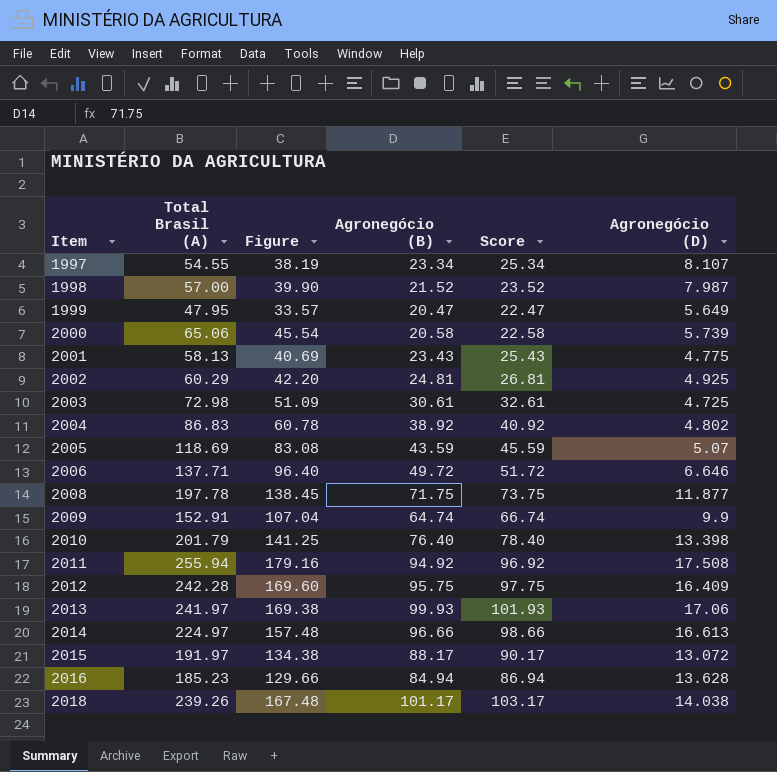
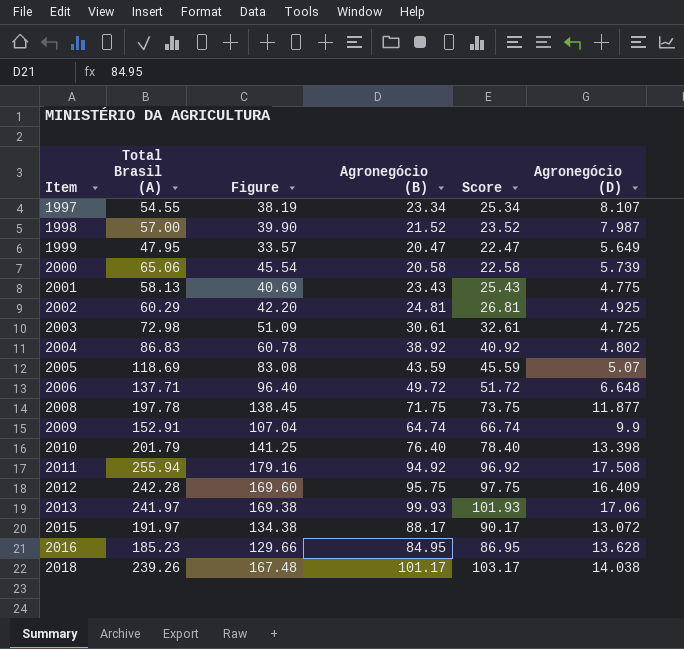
row 2014: 224.97 | 157.48 | 96.66 | 98.66 | 16.613 -> none
2006 | Agronegócio (D): 6.646 -> 6.648
2016 | Agronegócio (B): 84.94 -> 84.95
2016 | Score: 86.94 -> 86.95

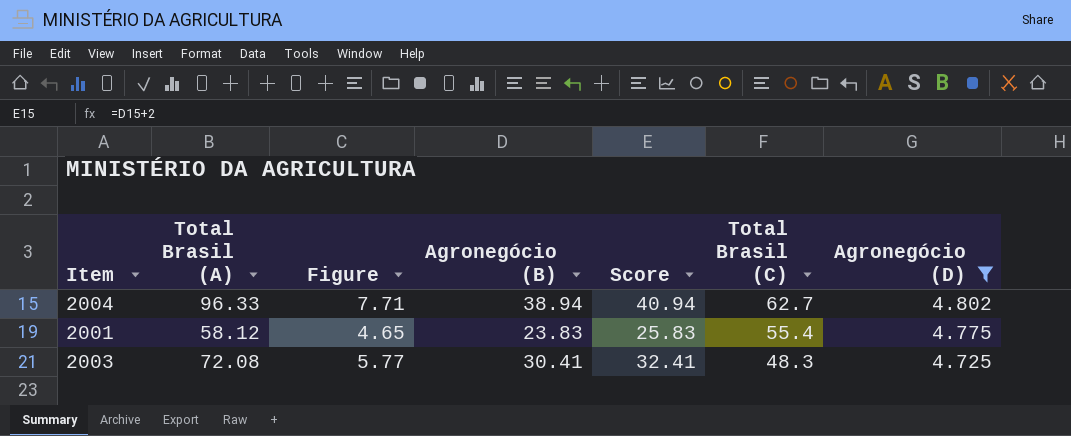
filter: none -> Agronegócio (D) <= 4.802
row order: Item ascending -> Total Brasil (C) descending
column Figure | formula: [Total Brasil (A)] * 0.7 -> [Total Brasil (A)] * 0.08
column Total Brasil (C) | position: none -> 6
2004 | Total Brasil (A): 86.83 -> 96.33
2004 | Agronegócio (B): 38.92 -> 38.94
2004 | Score: 40.92 -> 40.94
2001 | Total Brasil (A): 58.13 -> 58.12
2001 | Agronegócio (B): 23.43 -> 23.83
2001 | Score: 25.43 -> 25.83
2003 | Total Brasil (A): 72.98 -> 72.08
2003 | Agronegócio (B): 30.61 -> 30.41
2003 | Score: 32.61 -> 32.41

